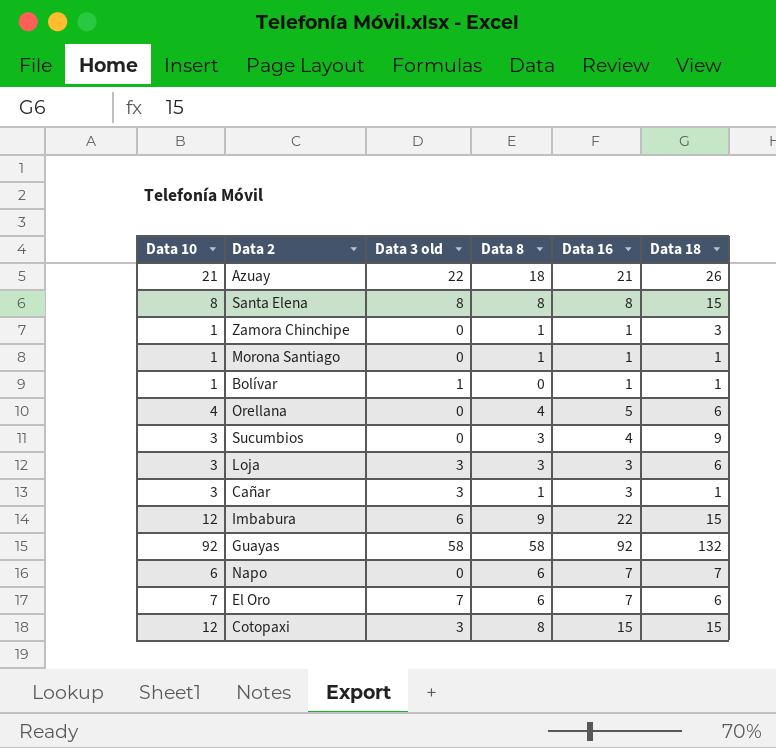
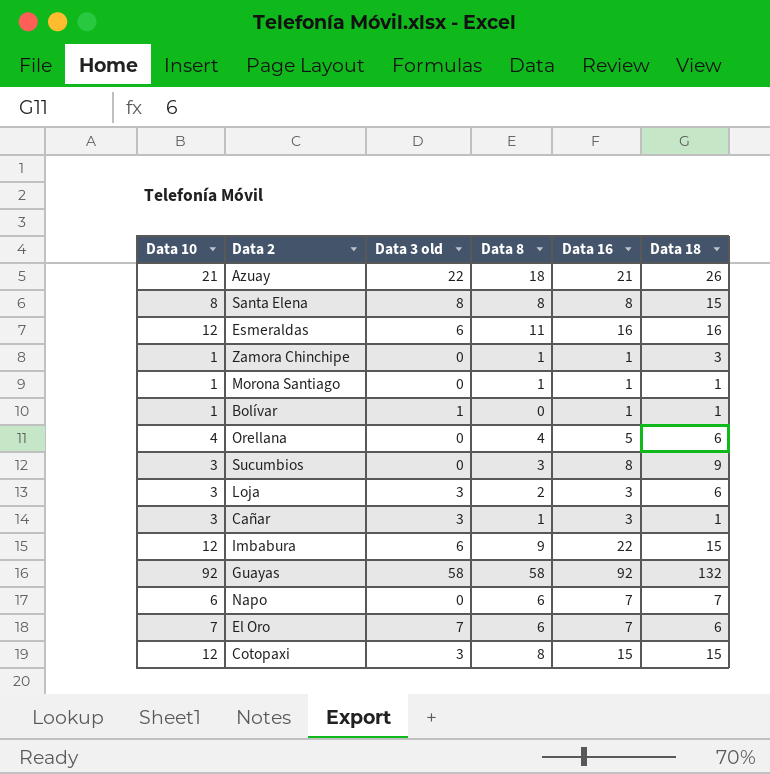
row Esmeraldas: none -> 12 | 6 | 11 | 16 | 16
Sucumbios | Data 16: 4 -> 8
Loja | Data 8: 3 -> 2

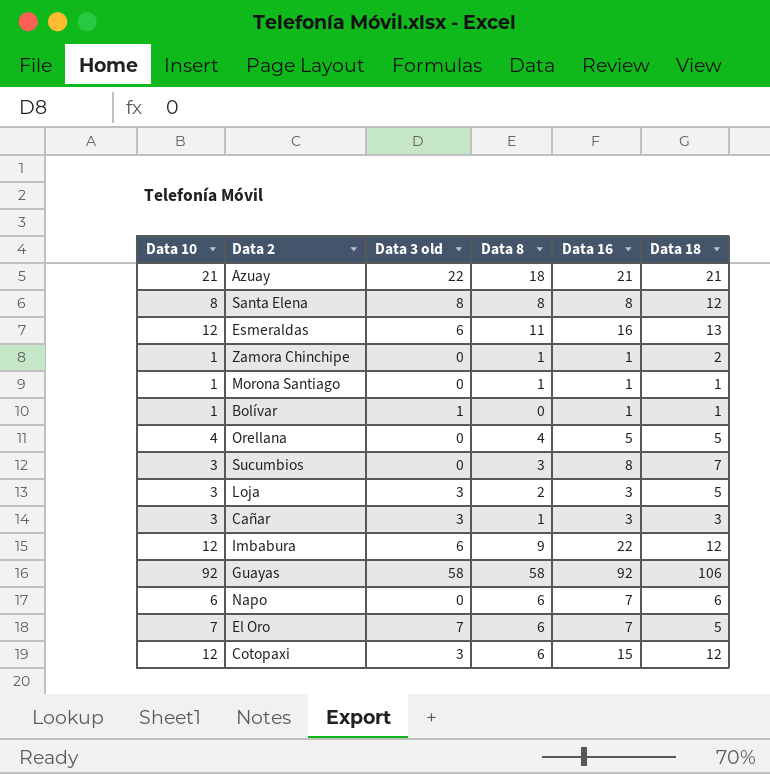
Azuay | Data 18: 26 -> 21
Santa Elena | Data 18: 15 -> 12
Esmeraldas | Data 18: 16 -> 13
Zamora Chinchipe | Data 18: 3 -> 2
Orellana | Data 18: 6 -> 5
Sucumbios | Data 18: 9 -> 7
Loja | Data 18: 6 -> 5
Cañar | Data 18: 1 -> 3
Imbabura | Data 18: 15 -> 12
Guayas | Data 18: 132 -> 106
Napo | Data 18: 7 -> 6
El Oro | Data 18: 6 -> 5
Cotopaxi | Data 8: 8 -> 6
Cotopaxi | Data 18: 15 -> 12

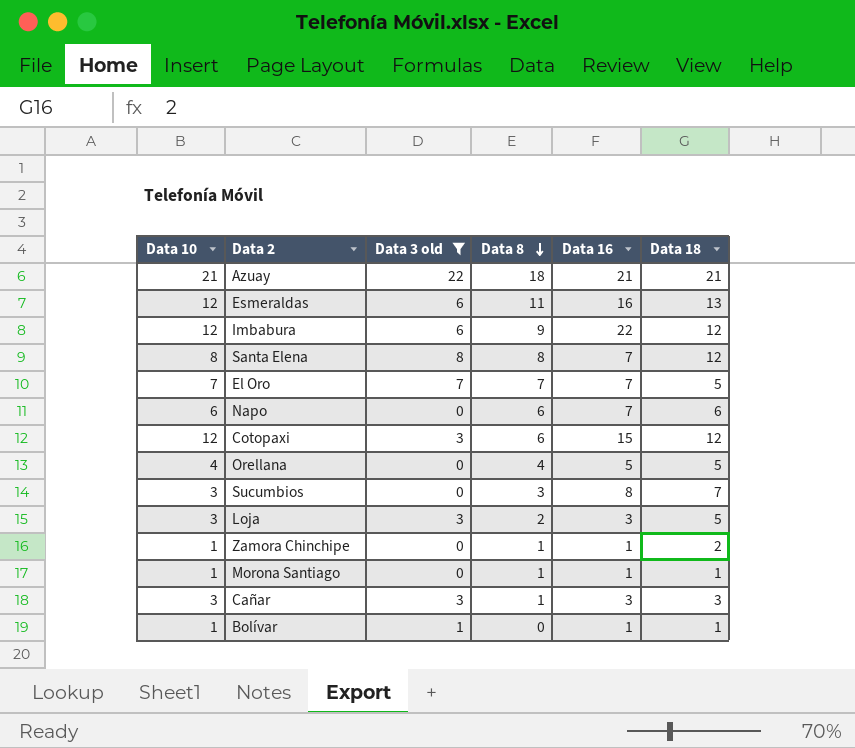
filter: none -> Data 3 old != 58
row order: none -> Data 8 descending
Santa Elena | Data 16: 8 -> 7
El Oro | Data 8: 6 -> 7

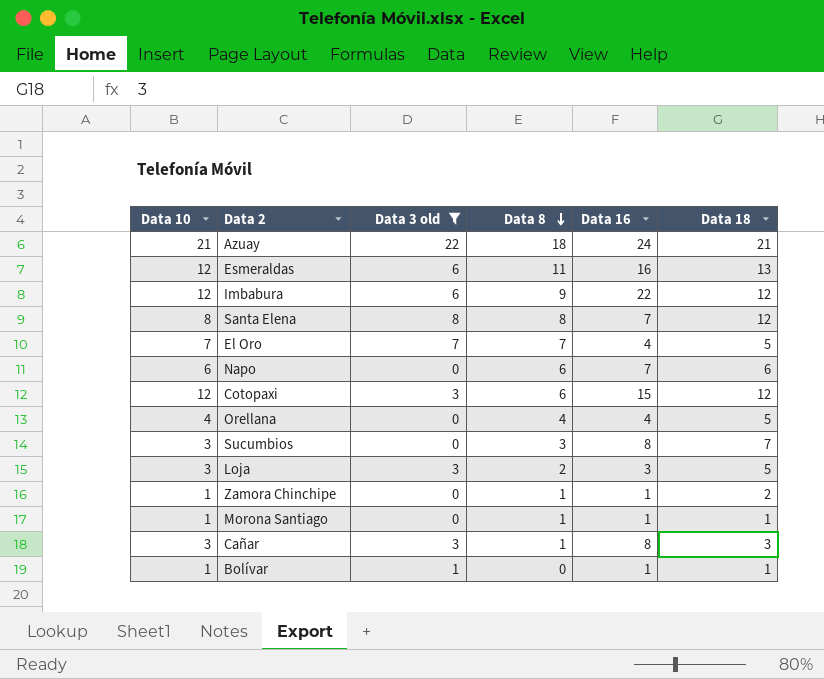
Azuay | Data 16: 21 -> 24
El Oro | Data 16: 7 -> 4
Orellana | Data 16: 5 -> 4
Cañar | Data 16: 3 -> 8

